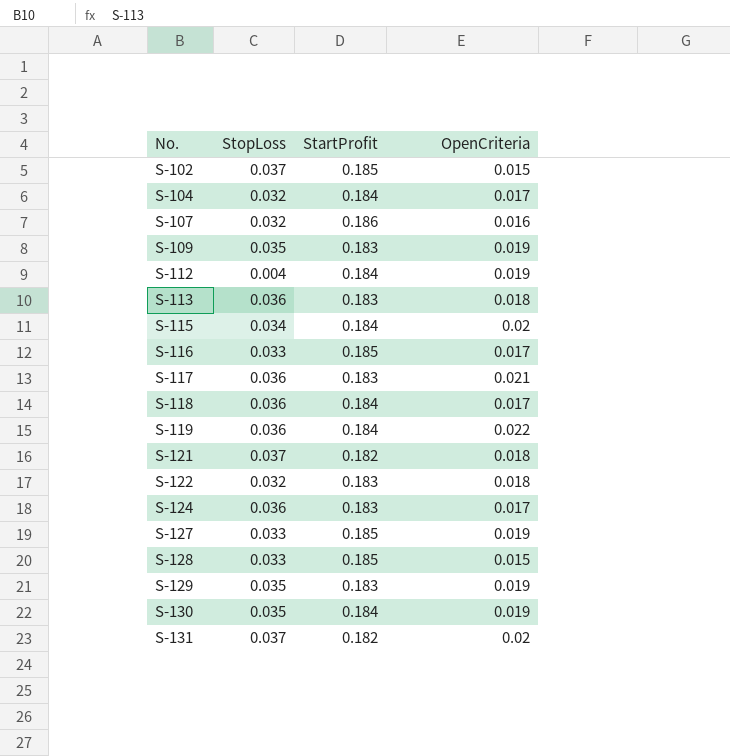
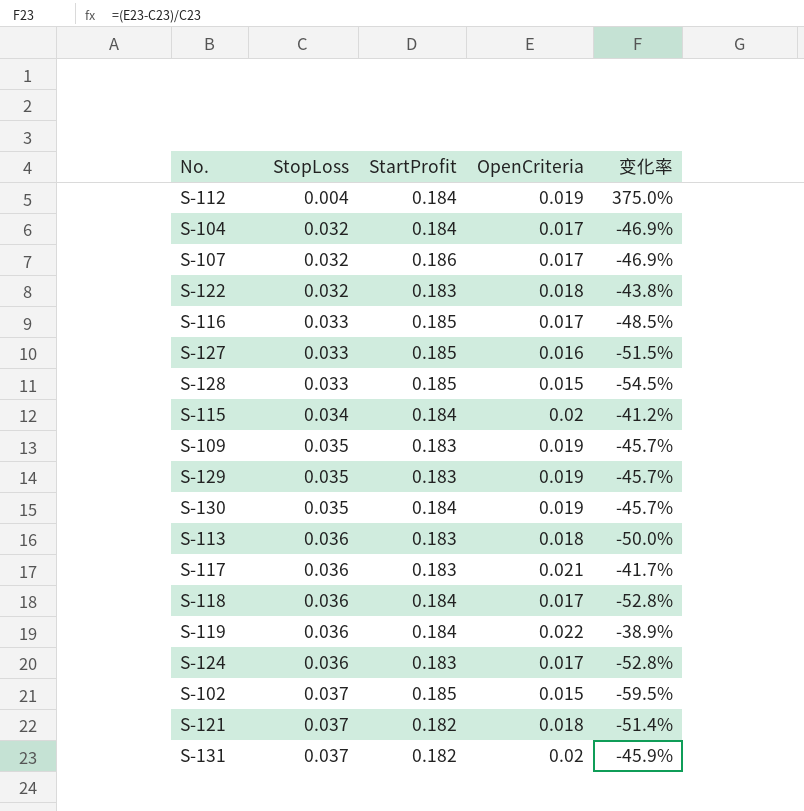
row order: No. ascending -> StopLoss ascending
column 变化率 | formula: none -> ([OpenCriteria] - [StopLoss]) / [StopLoss]
S-107 | OpenCriteria: 0.016 -> 0.017
S-127 | OpenCriteria: 0.019 -> 0.016

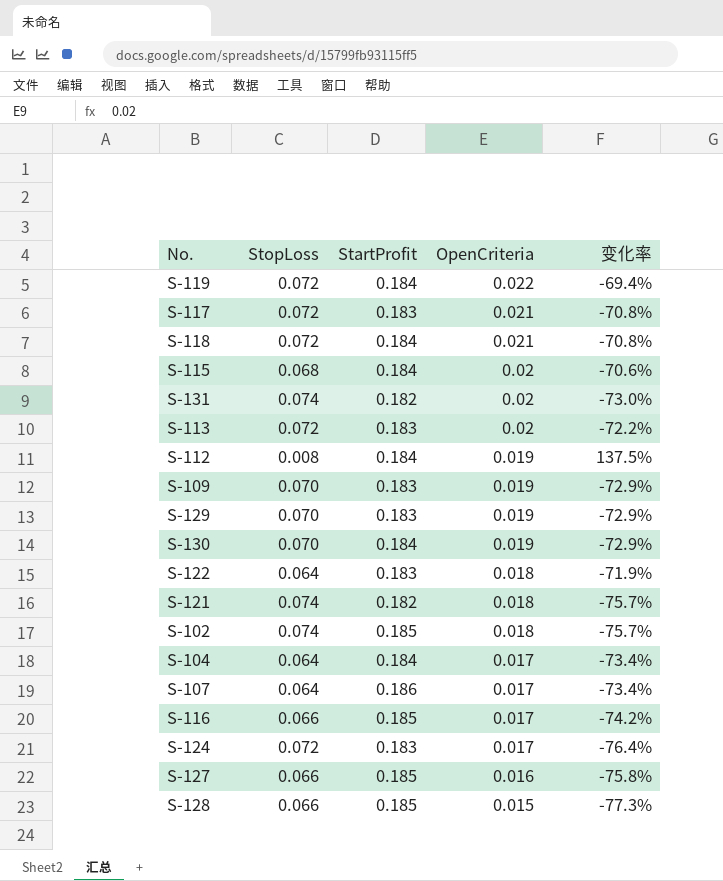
row order: StopLoss ascending -> OpenCriteria descending
S-119 | StopLoss: 0.036 -> 0.072
S-119 | 变化率: -38.9% -> -69.4%
S-117 | StopLoss: 0.036 -> 0.072
S-117 | 变化率: -41.7% -> -70.8%
S-118 | StopLoss: 0.036 -> 0.072
S-118 | OpenCriteria: 0.017 -> 0.021
S-118 | 变化率: -52.8% -> -70.8%
S-115 | StopLoss: 0.034 -> 0.068
S-115 | 变化率: -41.2% -> -70.6%
S-131 | StopLoss: 0.037 -> 0.074
S-131 | 变化率: -45.9% -> -73.0%
S-113 | StopLoss: 0.036 -> 0.072
S-113 | OpenCriteria: 0.018 -> 0.02
S-113 | 变化率: -50.0% -> -72.2%
S-112 | StopLoss: 0.004 -> 0.008
S-112 | 变化率: 375.0% -> 137.5%
S-109 | StopLoss: 0.035 -> 0.070
S-109 | 变化率: -45.7% -> -72.9%
S-129 | StopLoss: 0.035 -> 0.070
S-129 | 变化率: -45.7% -> -72.9%
S-130 | StopLoss: 0.035 -> 0.070
S-130 | 变化率: -45.7% -> -72.9%
S-122 | StopLoss: 0.032 -> 0.064
S-122 | 变化率: -43.8% -> -71.9%
S-121 | StopLoss: 0.037 -> 0.074
S-121 | 变化率: -51.4% -> -75.7%
S-102 | StopLoss: 0.037 -> 0.074
S-102 | OpenCriteria: 0.015 -> 0.018
S-102 | 变化率: -59.5% -> -75.7%
S-104 | StopLoss: 0.032 -> 0.064
S-104 | 变化率: -46.9% -> -73.4%
S-107 | StopLoss: 0.032 -> 0.064
S-107 | 变化率: -46.9% -> -73.4%
S-116 | StopLoss: 0.033 -> 0.066
S-116 | 变化率: -48.5% -> -74.2%
S-124 | StopLoss: 0.036 -> 0.072
S-124 | 变化率: -52.8% -> -76.4%
S-127 | StopLoss: 0.033 -> 0.066
S-127 | 变化率: -51.5% -> -75.8%
S-128 | StopLoss: 0.033 -> 0.066
S-128 | 变化率: -54.5% -> -77.3%

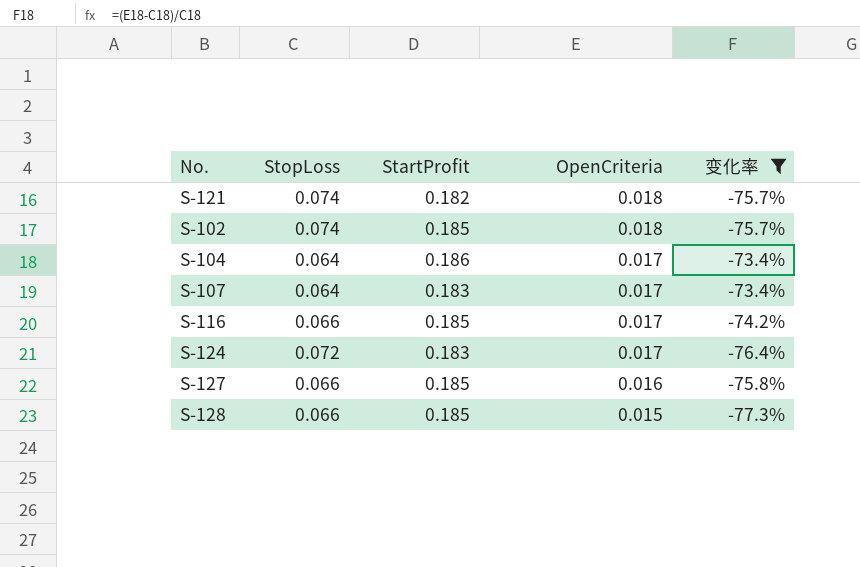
filter: none -> 变化率 <= -73.4%
S-104 | StartProfit: 0.184 -> 0.186
S-107 | StartProfit: 0.186 -> 0.183

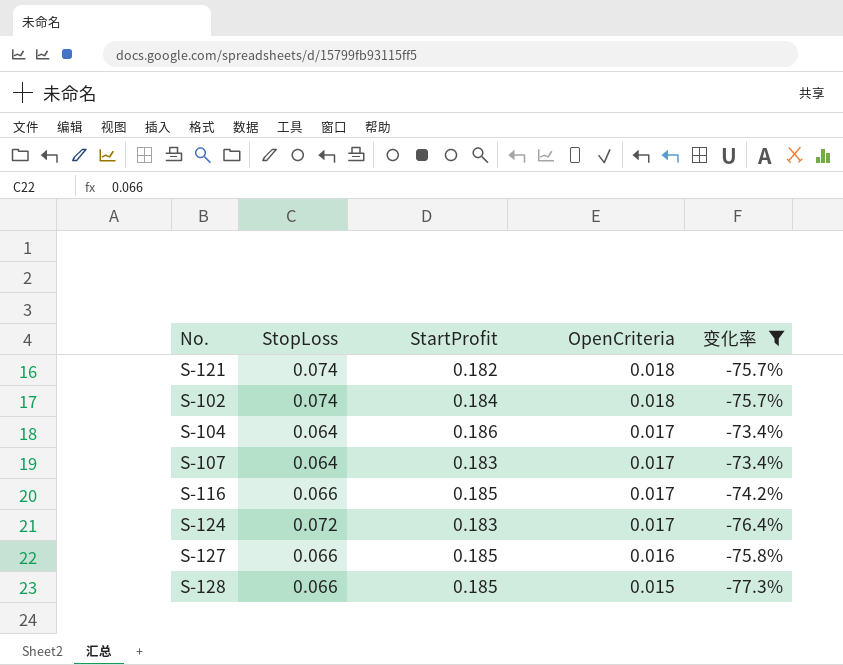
S-102 | StartProfit: 0.185 -> 0.184

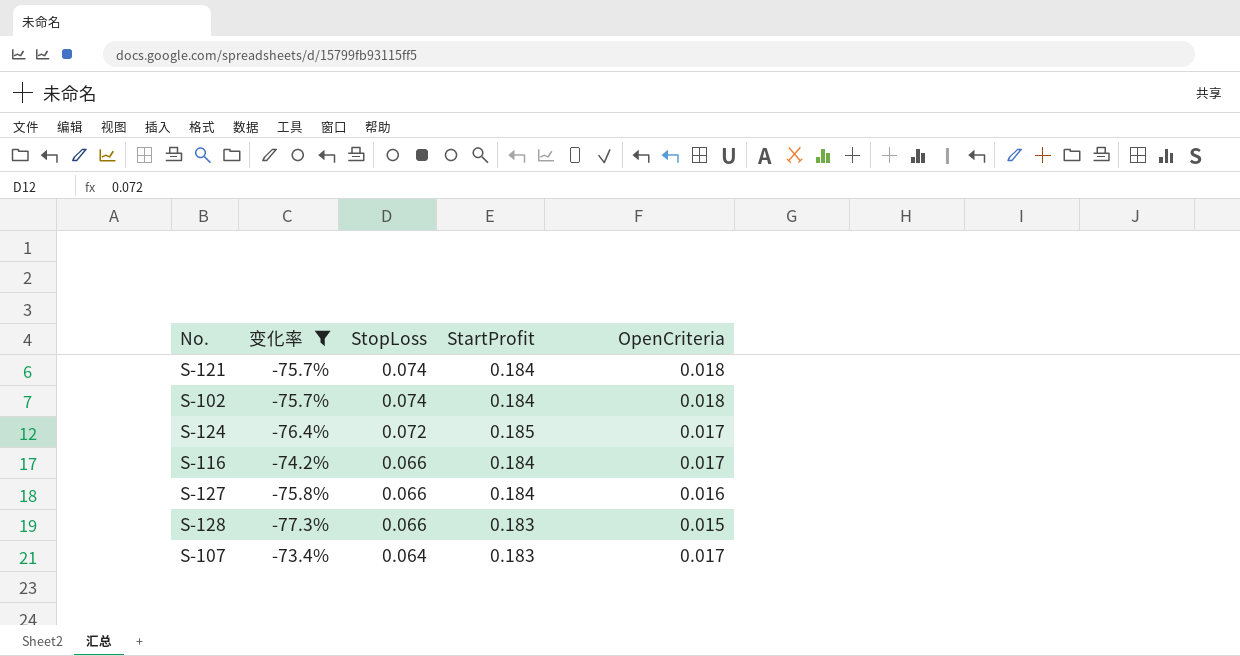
row order: OpenCriteria descending -> StopLoss descending
column 变化率 | position: 5 -> 2
row S-104: 0.064 | 0.186 | 0.017 | -73.4% -> none
S-121 | StartProfit: 0.182 -> 0.184
S-124 | StartProfit: 0.183 -> 0.185
S-116 | StartProfit: 0.185 -> 0.184
S-127 | StartProfit: 0.185 -> 0.184
S-128 | StartProfit: 0.185 -> 0.183

